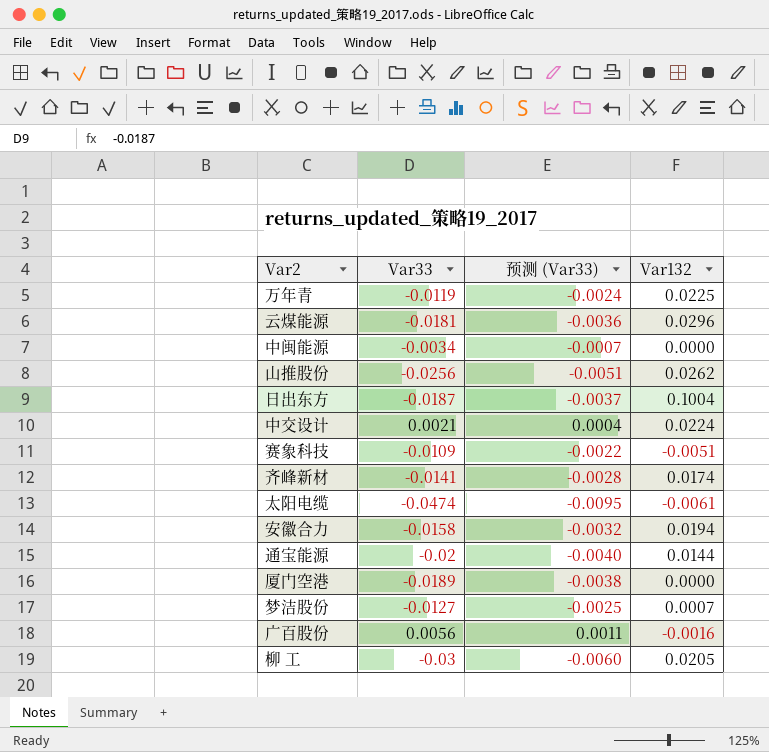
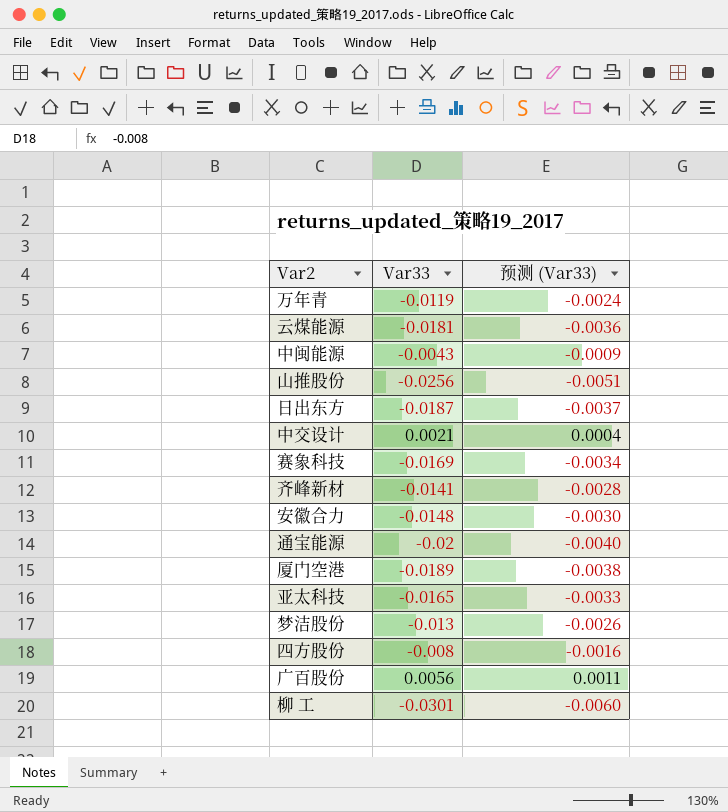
column Var132 | position: 4 -> none
row 太阳电缆: -0.0474 | -0.0095 | -0.0061 -> none
中闽能源 | Var33: -0.0034 -> -0.0043
中闽能源 | 预测 (Var33): -0.0007 -> -0.0009
赛象科技 | Var33: -0.0109 -> -0.0169
赛象科技 | 预测 (Var33): -0.0022 -> -0.0034
安徽合力 | Var33: -0.0158 -> -0.0148
安徽合力 | 预测 (Var33): -0.0032 -> -0.0030
row 亚太科技: none -> -0.0165 | -0.0033
梦洁股份 | Var33: -0.0127 -> -0.013
梦洁股份 | 预测 (Var33): -0.0025 -> -0.0026
row 四方股份: none -> -0.008 | -0.0016
柳 工 | Var33: -0.03 -> -0.0301

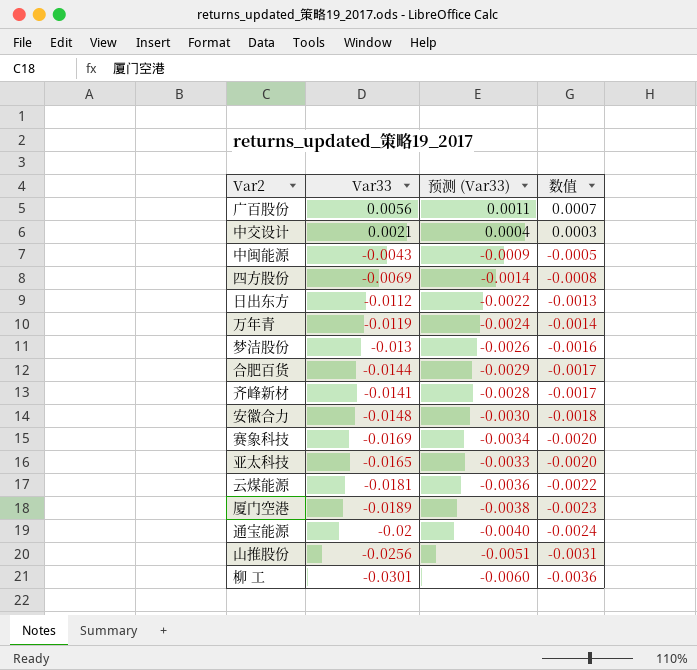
row order: none -> 数值 descending
column 数值 | formula: none -> [Var33] * 0.12
四方股份 | Var33: -0.008 -> -0.0069
四方股份 | 预测 (Var33): -0.0016 -> -0.0014
日出东方 | Var33: -0.0187 -> -0.0112
日出东方 | 预测 (Var33): -0.0037 -> -0.0022
row 合肥百货: none -> -0.0144 | -0.0029 | -0.0017

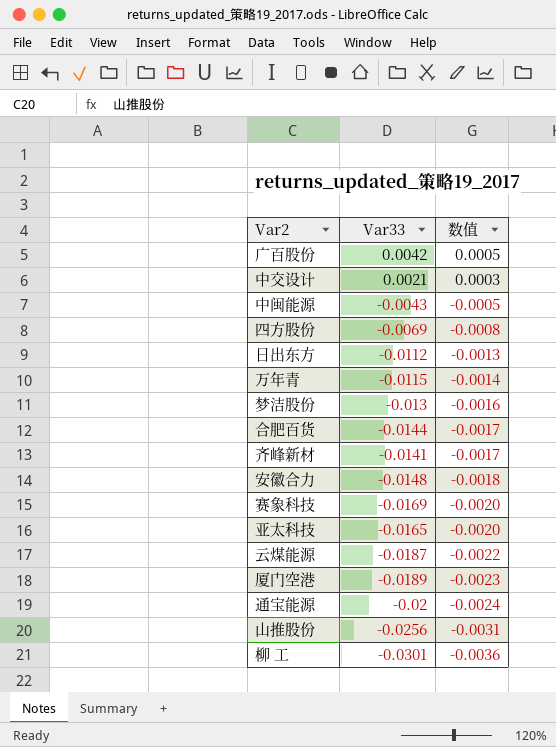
column 预测 (Var33) | formula: [Var33] * 0.2 -> none
广百股份 | Var33: 0.0056 -> 0.0042
广百股份 | 数值: 0.0007 -> 0.0005
万年青 | Var33: -0.0119 -> -0.0115
云煤能源 | Var33: -0.0181 -> -0.0187

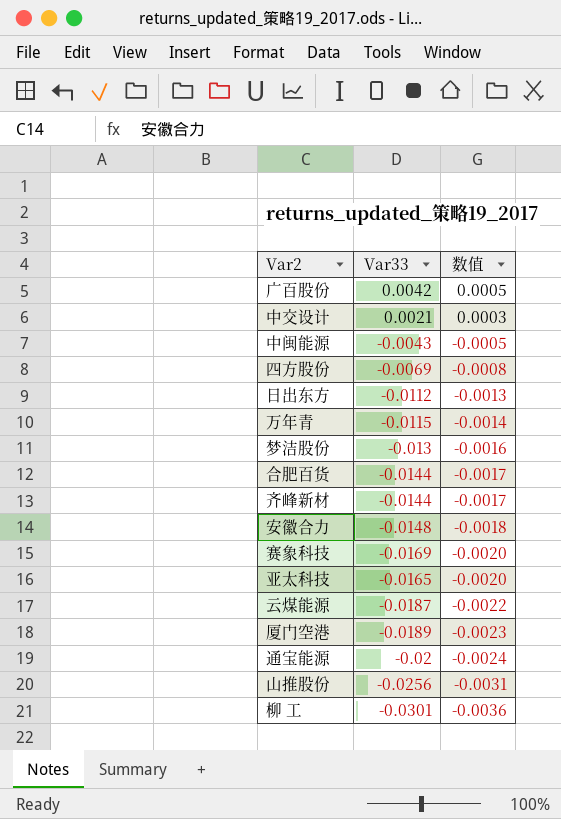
齐峰新材 | Var33: -0.0141 -> -0.0144

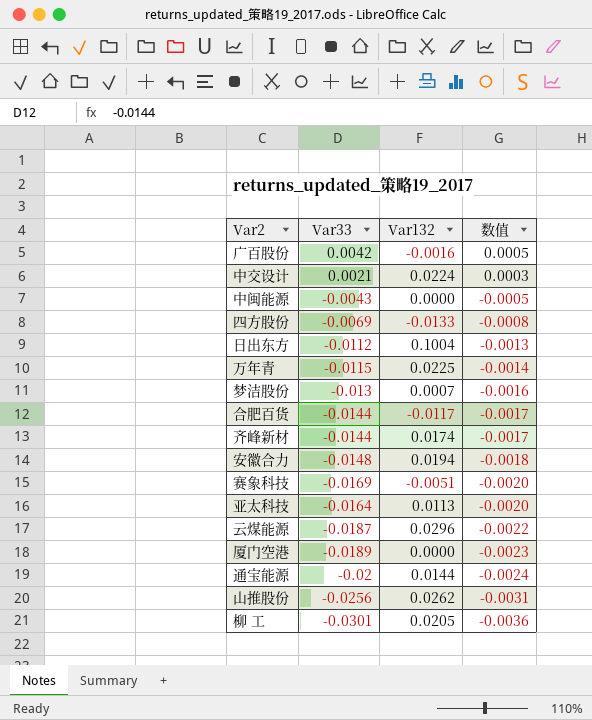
column Var132 | position: none -> 3
亚太科技 | Var33: -0.0165 -> -0.0164

